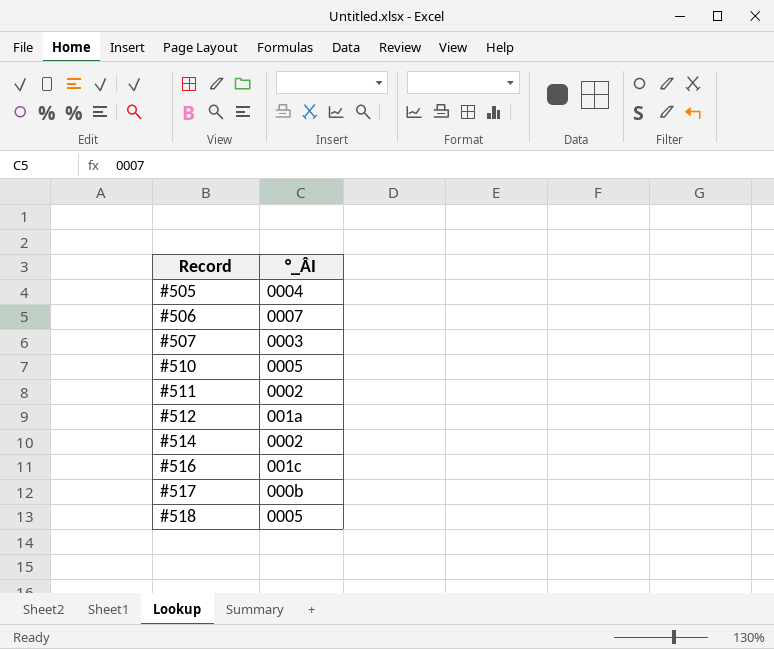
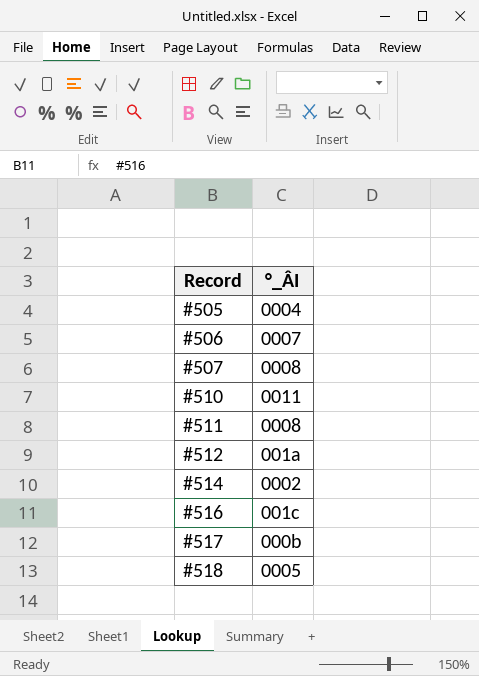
#507 | °_ÂI: 0003 -> 0008
#510 | °_ÂI: 0005 -> 0011
#511 | °_ÂI: 0002 -> 0008

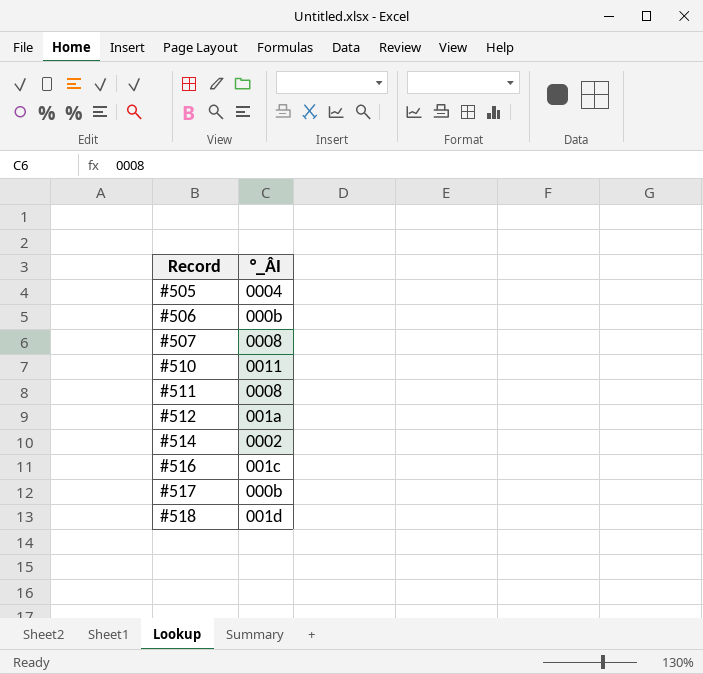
#506 | °_ÂI: 0007 -> 000b
#518 | °_ÂI: 0005 -> 001d

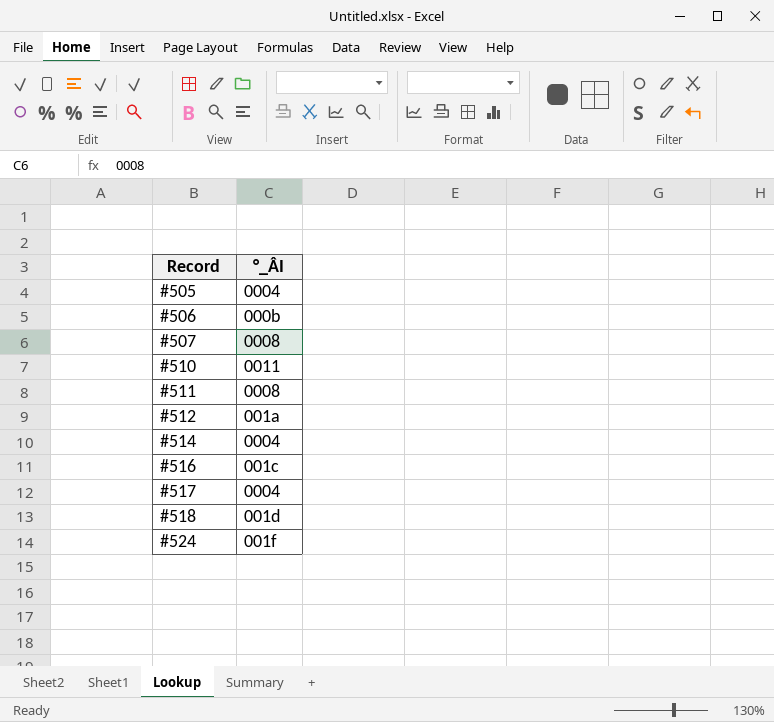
#514 | °_ÂI: 0002 -> 0004
#517 | °_ÂI: 000b -> 0004
row #524: none -> 001f

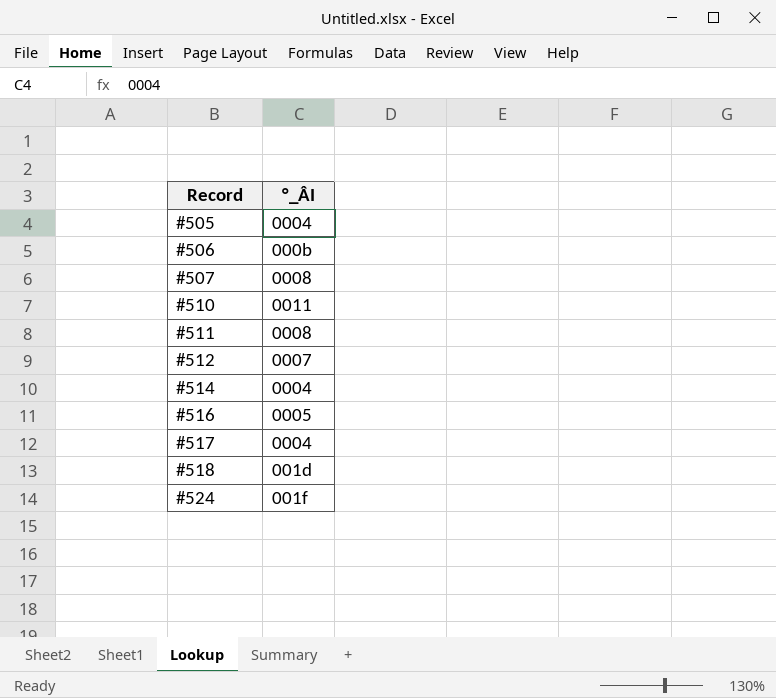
#512 | °_ÂI: 001a -> 0007
#516 | °_ÂI: 001c -> 0005

